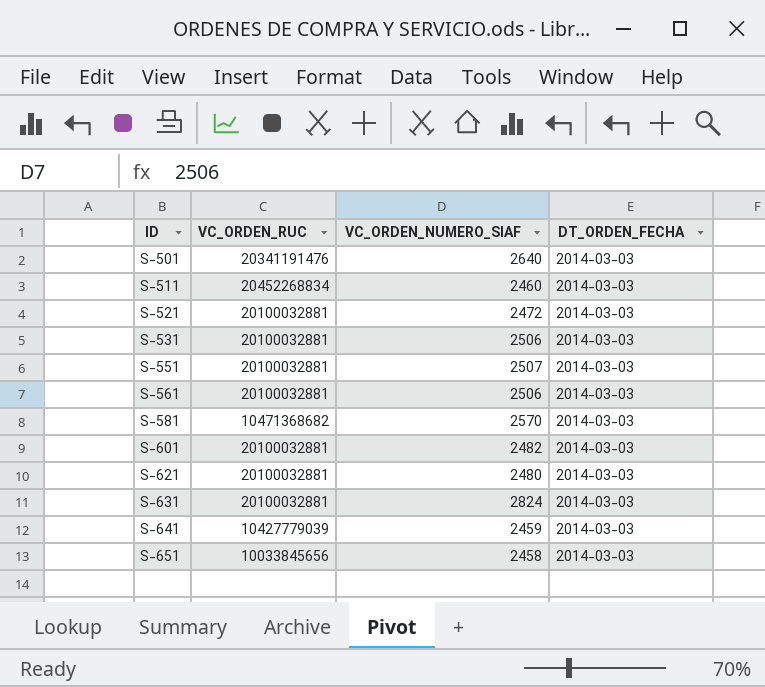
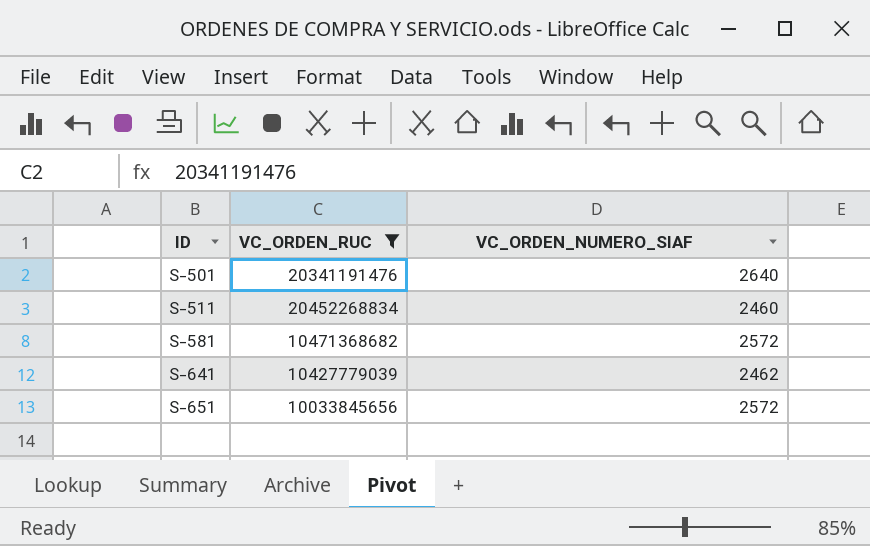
filter: none -> VC_ORDEN_RUC != 20100032881
column DT_ORDEN_FECHA | position: 4 -> none
S-581 | VC_ORDEN_NUMERO_SIAF: 2570 -> 2572
S-641 | VC_ORDEN_NUMERO_SIAF: 2459 -> 2462
S-651 | VC_ORDEN_NUMERO_SIAF: 2458 -> 2572

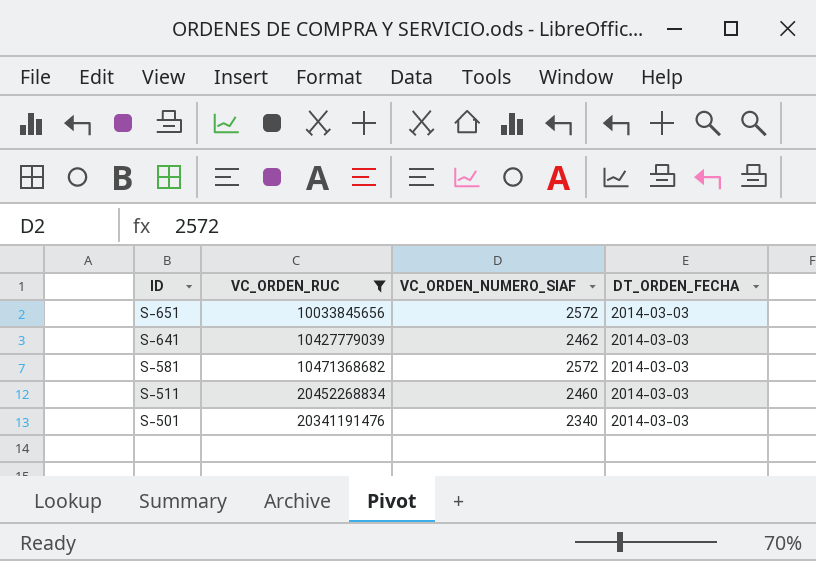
row order: ID ascending -> ID descending
column DT_ORDEN_FECHA | position: none -> 4
S-501 | VC_ORDEN_NUMERO_SIAF: 2640 -> 2340

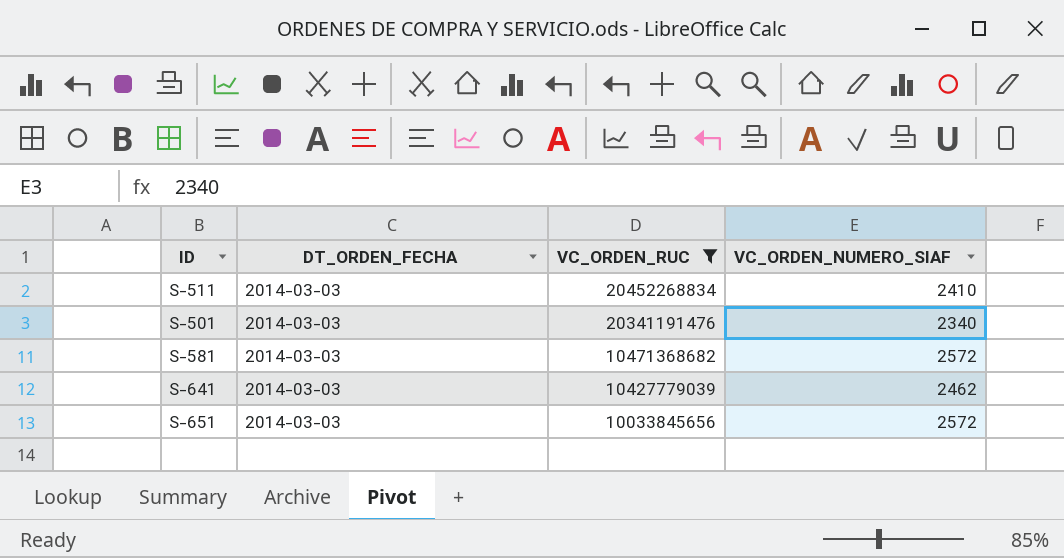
row order: ID descending -> VC_ORDEN_RUC descending
column DT_ORDEN_FECHA | position: 4 -> 2
S-511 | VC_ORDEN_NUMERO_SIAF: 2460 -> 2410

